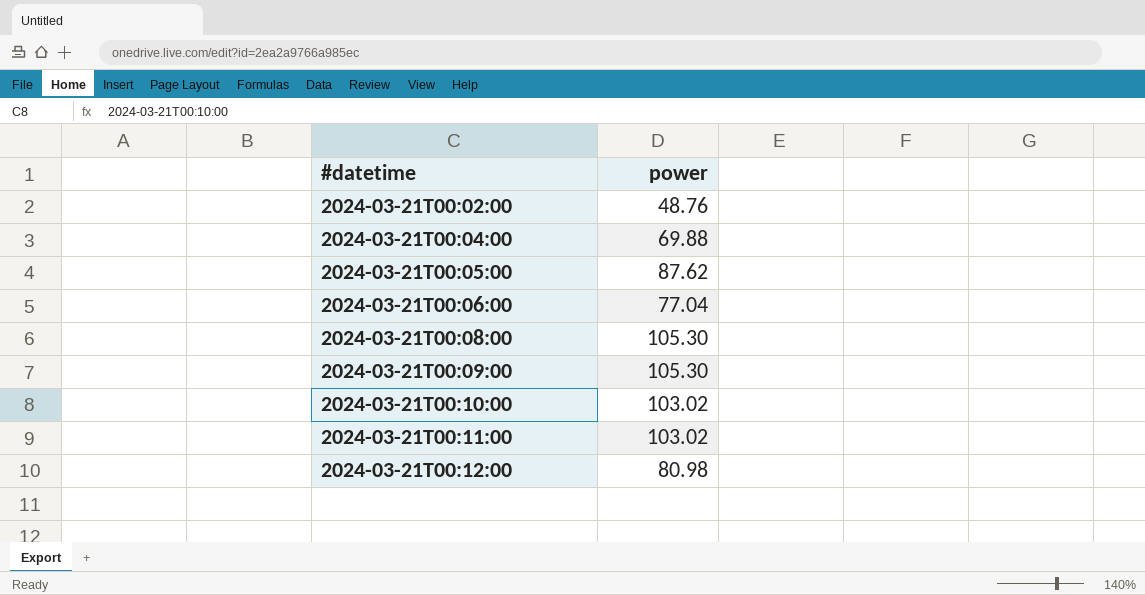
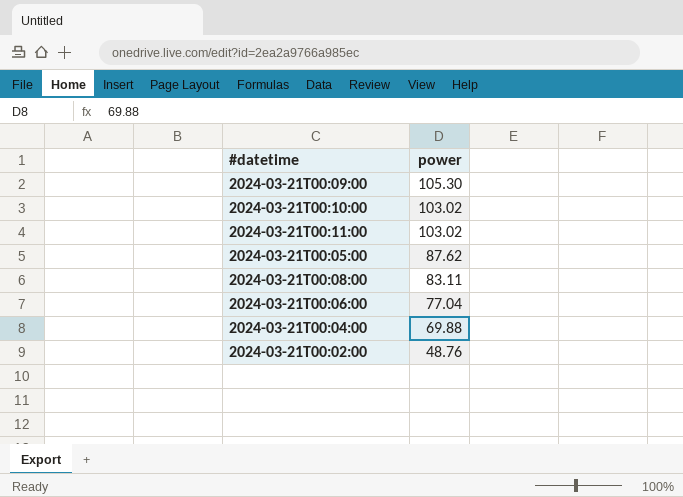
row order: #datetime ascending -> power descending
row 2024-03-21T00:12:00: 80.98 -> none
2024-03-21T00:08:00 | power: 105.30 -> 83.11

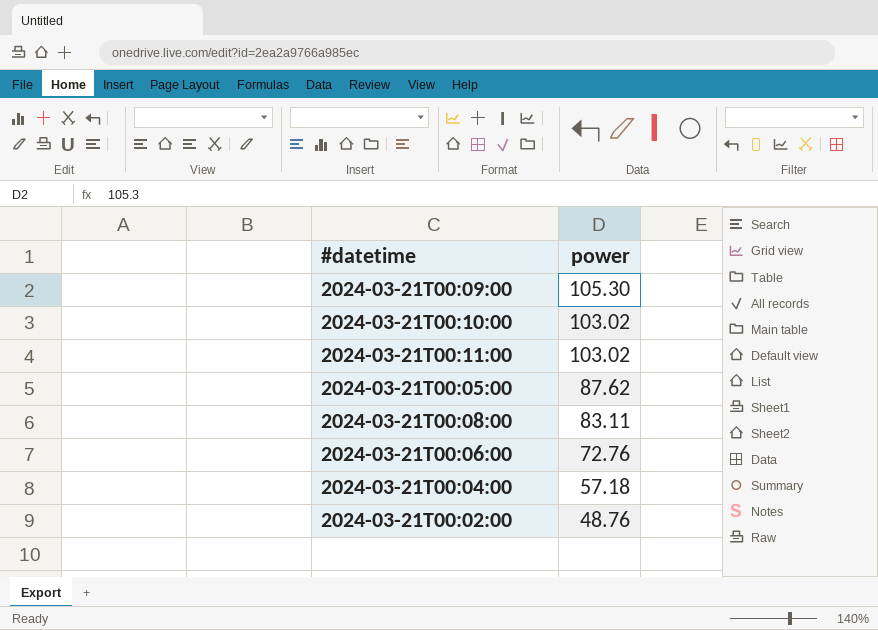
2024-03-21T00:06:00 | power: 77.04 -> 72.76
2024-03-21T00:04:00 | power: 69.88 -> 57.18

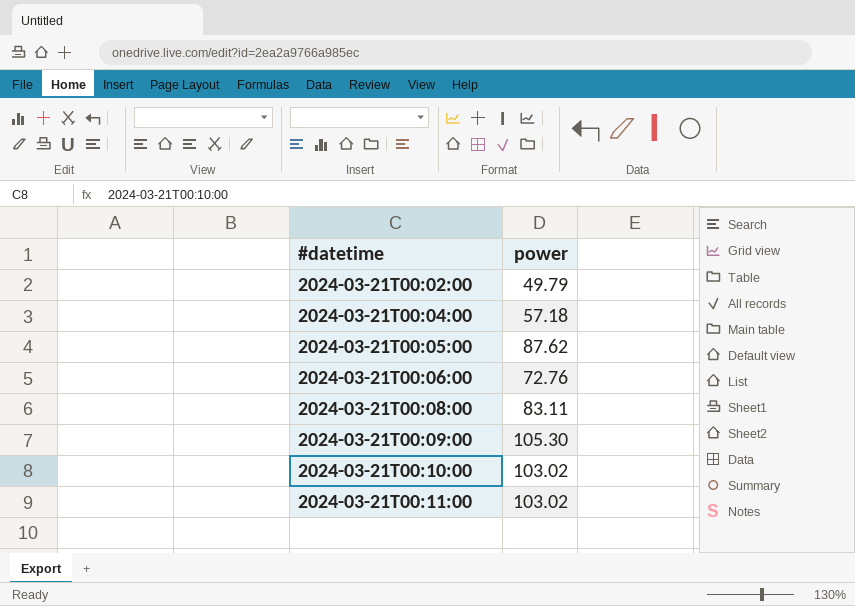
row order: power descending -> #datetime ascending
2024-03-21T00:02:00 | power: 48.76 -> 49.79

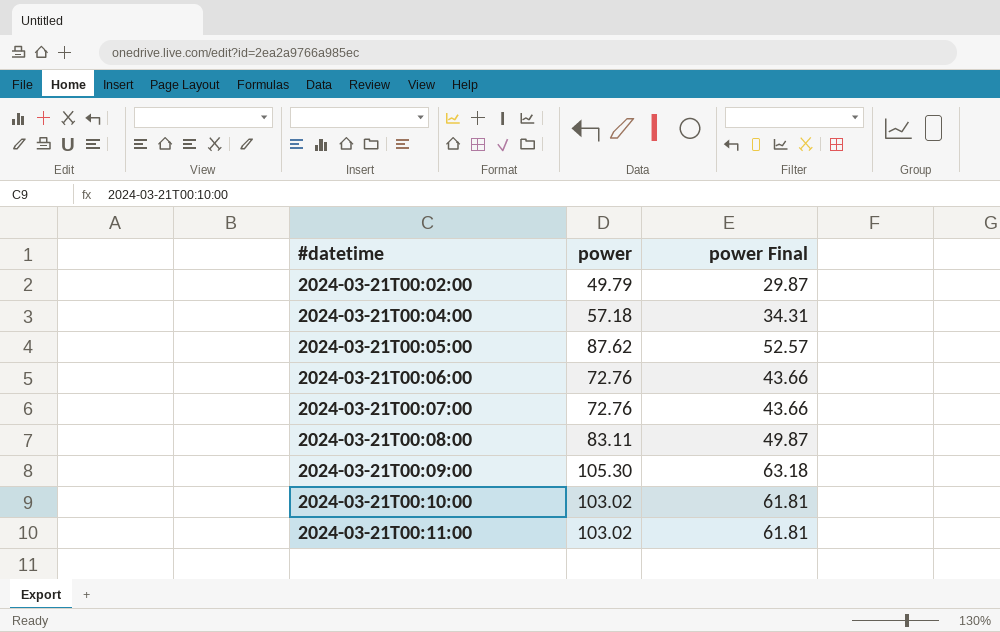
column power Final | formula: none -> [power] * 0.6
row 2024-03-21T00:07:00: none -> 72.76 | 43.66

